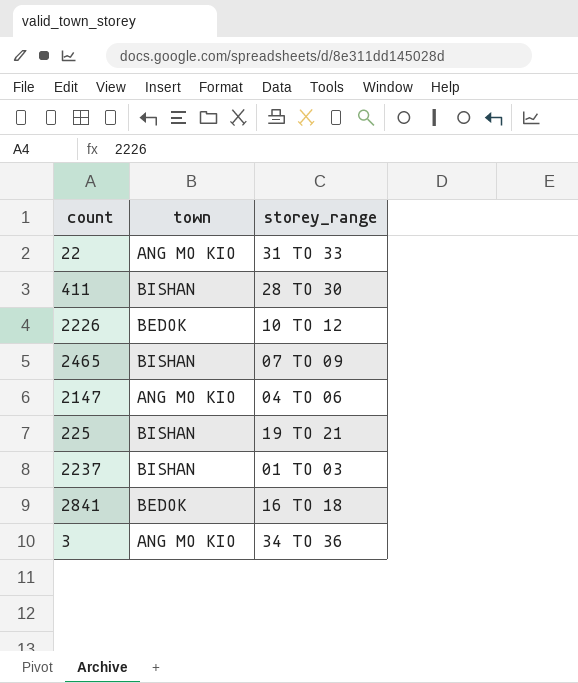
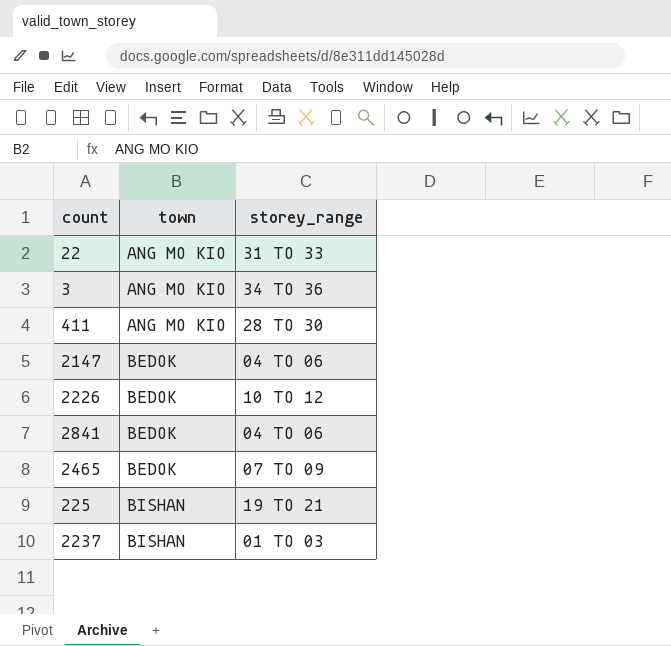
row order: none -> town ascending
411 | town: BISHAN -> ANG MO KIO
2147 | town: ANG MO KIO -> BEDOK
2841 | storey_range: 16 TO 18 -> 04 TO 06
2465 | town: BISHAN -> BEDOK

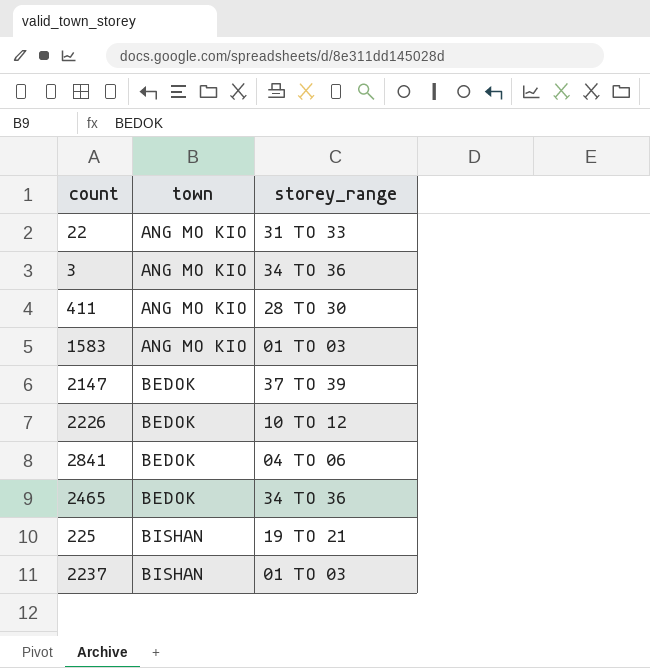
row 1583: none -> ANG MO KIO | 01 TO 03
2147 | storey_range: 04 TO 06 -> 37 TO 39
2465 | storey_range: 07 TO 09 -> 34 TO 36

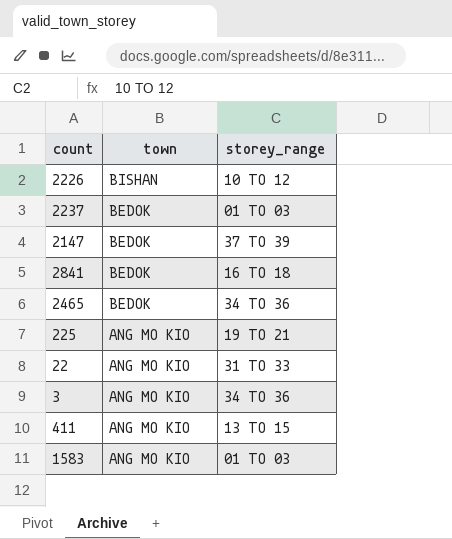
row order: town ascending -> town descending
2226 | town: BEDOK -> BISHAN
2237 | town: BISHAN -> BEDOK
2841 | storey_range: 04 TO 06 -> 16 TO 18
225 | town: BISHAN -> ANG MO KIO
411 | storey_range: 28 TO 30 -> 13 TO 15

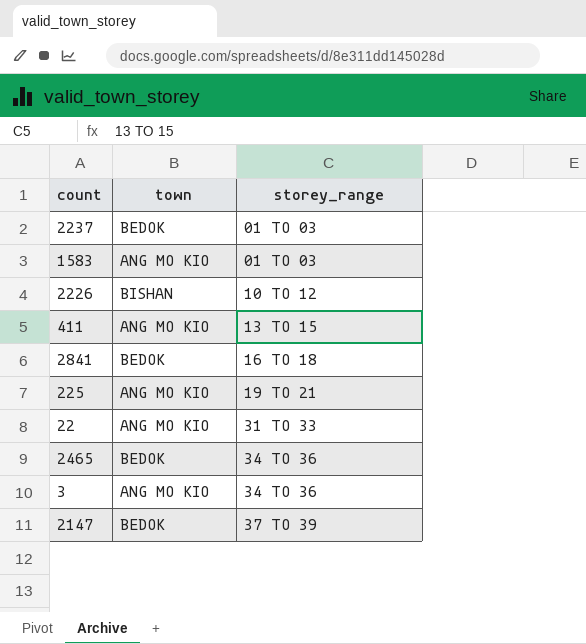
row order: town descending -> storey_range ascending

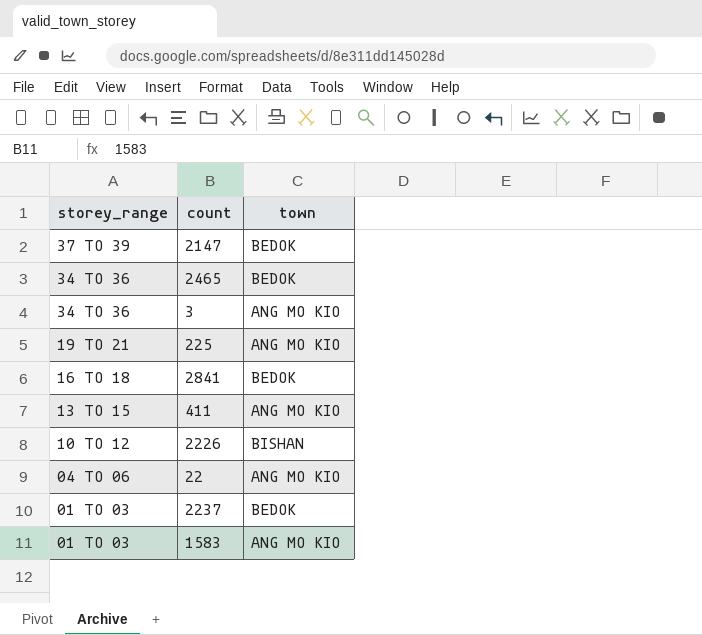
row order: storey_range ascending -> storey_range descending
column storey_range | position: 3 -> 1
22 | storey_range: 31 TO 33 -> 04 TO 06

